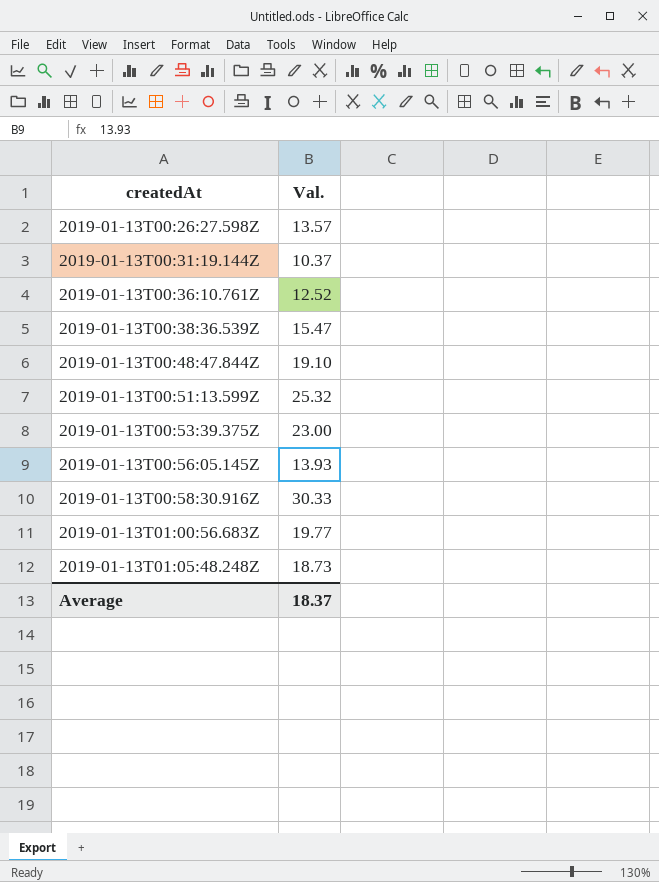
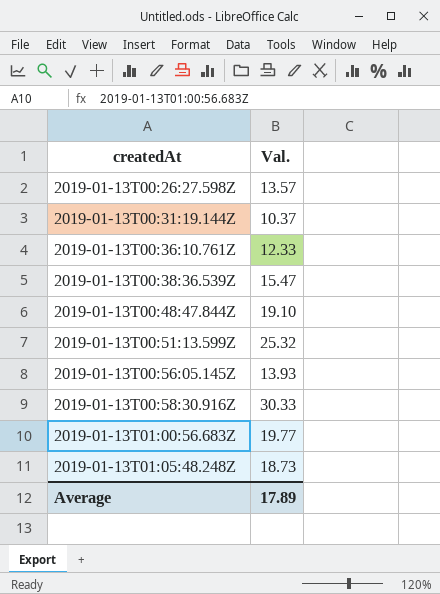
row 2019-01-13T00:53:39.375Z: 23.00 -> none
2019-01-13T00:36:10.761Z | Val.: 12.52 -> 12.33
Average | Val.: 18.37 -> 17.89

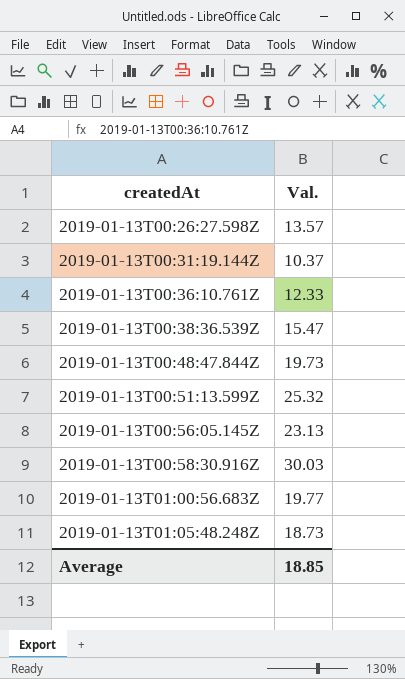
2019-01-13T00:48:47.844Z | Val.: 19.10 -> 19.73
2019-01-13T00:56:05.145Z | Val.: 13.93 -> 23.13
2019-01-13T00:58:30.916Z | Val.: 30.33 -> 30.03
Average | Val.: 17.89 -> 18.85

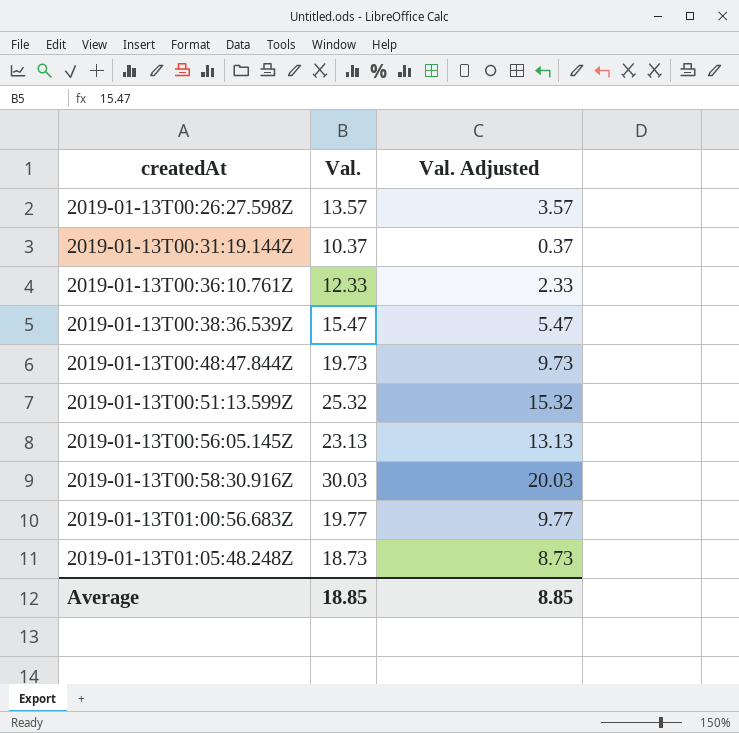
column Val. Adjusted | formula: none -> [Val.] - 10

